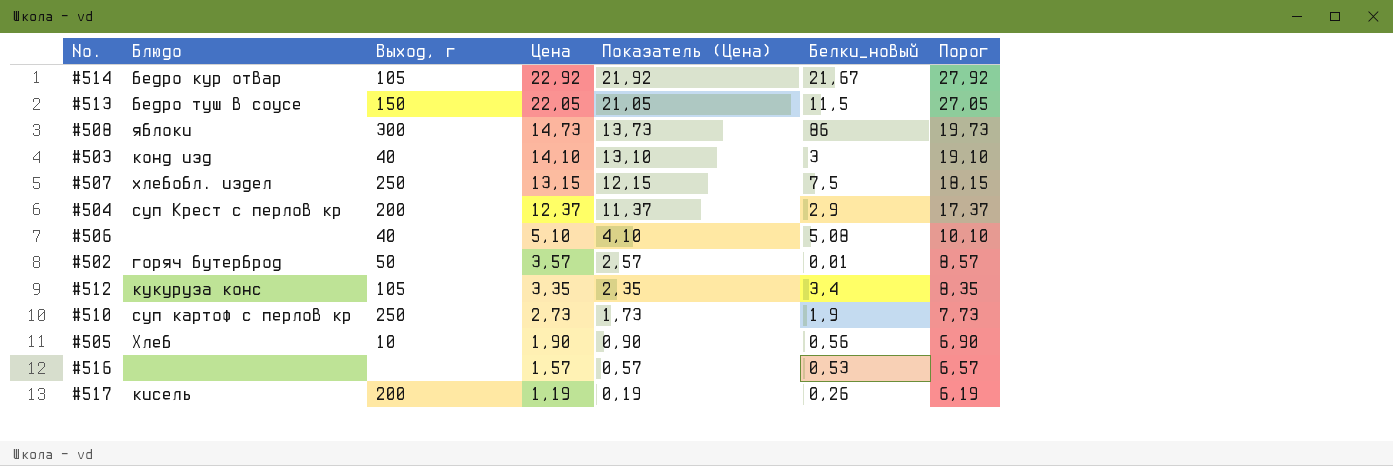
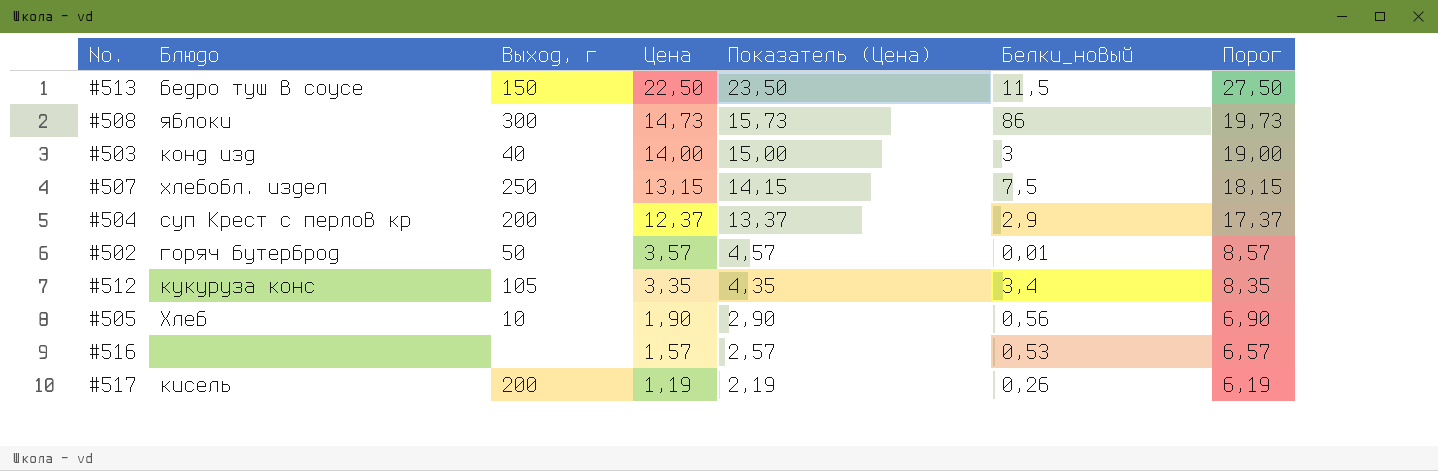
column Показатель (Цена) | formula: [Цена] - 1 -> [Цена] + 1
row #514: бедро кур отвар | 105 | 22,92 | 21,92 | 21,67 | 27,92 -> none
row #506: none | 40 | 5,10 | 4,10 | 5,08 | 10,10 -> none
row #510: суп картоф с перлов кр | 250 | 2,73 | 1,73 | 1,9 | 7,73 -> none
#513 | Цена: 22,05 -> 22,50
#513 | Порог: 27,05 -> 27,50
#503 | Цена: 14,10 -> 14,00
#503 | Порог: 19,10 -> 19,00

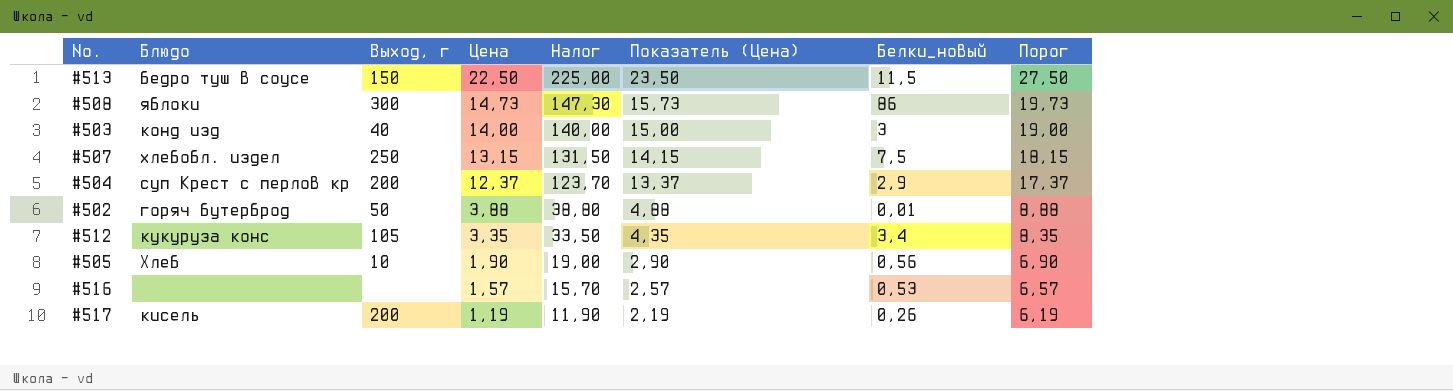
column Налог | formula: none -> [Цена] * 10
#502 | Цена: 3,57 -> 3,88
#502 | Показатель (Цена): 4,57 -> 4,88
#502 | Порог: 8,57 -> 8,88

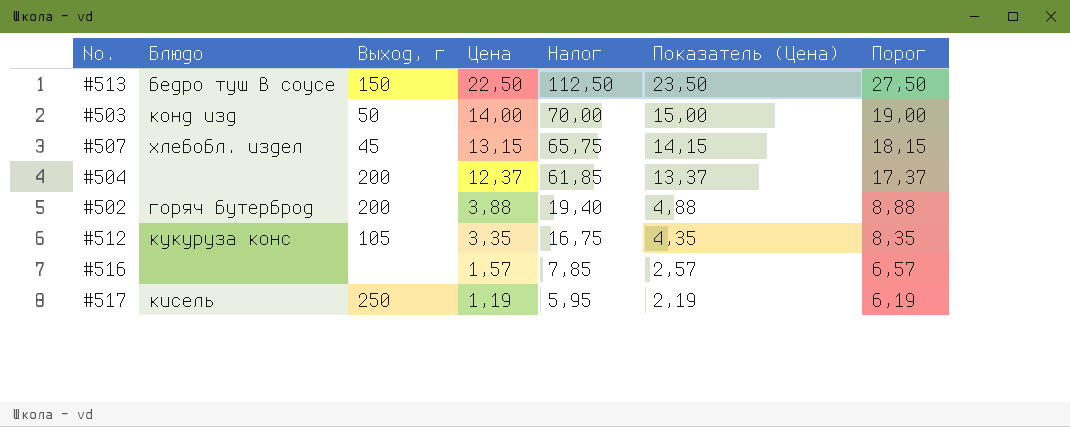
column Белки_новый | position: 7 -> none
column Налог | formula: [Цена] * 10 -> [Цена] * 5
row #508: яблоки | 300 | 14,73 | 147,30 | 15,73 | 86 | 19,73 -> none
row #505: Хлеб | 10 | 1,90 | 19,00 | 2,90 | 0,56 | 6,90 -> none
#503 | Выход, г: 40 -> 50
#507 | Выход, г: 250 -> 45
#504 | Блюдо: суп Крест с перлов кр -> none
#502 | Выход, г: 50 -> 200
#517 | Выход, г: 200 -> 250

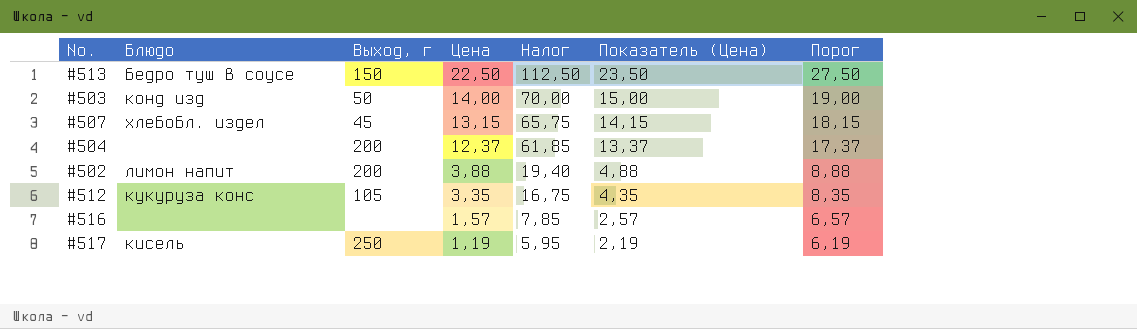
#502 | Блюдо: горяч бутерброд -> лимон напит

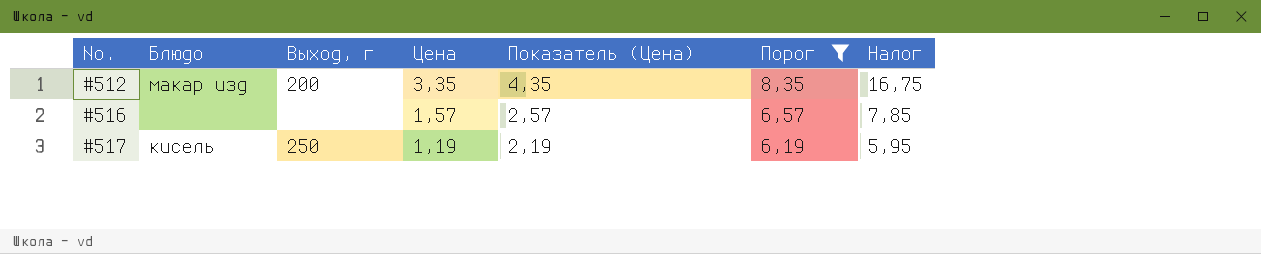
filter: none -> Порог <= 8,35
column Налог | position: 5 -> 7
#512 | Блюдо: кукуруза конс -> макар изд
#512 | Выход, г: 105 -> 200

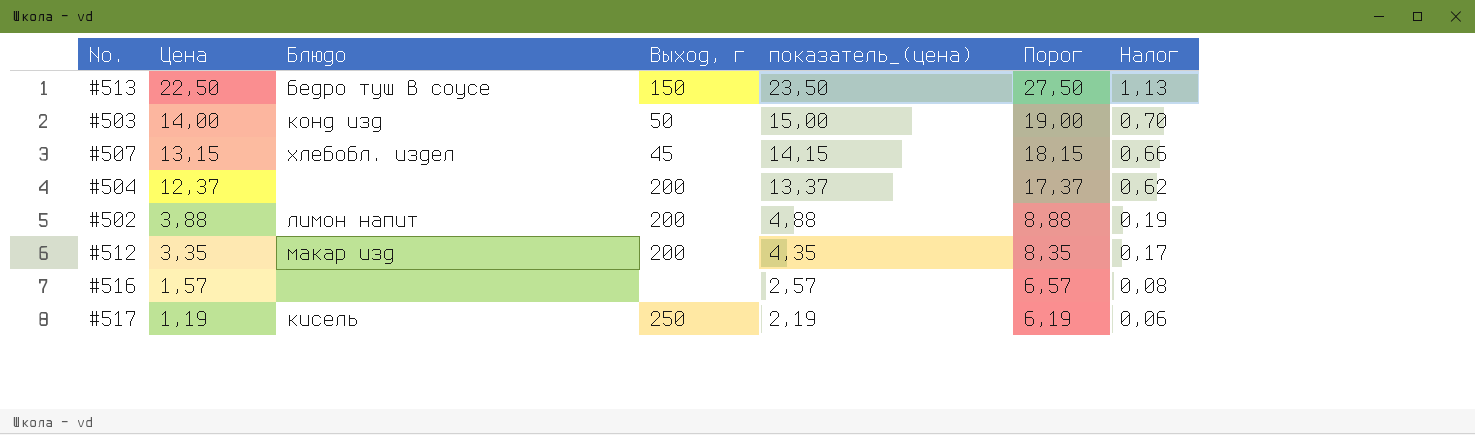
filter: Порог <= 8,35 -> none
column Цена | position: 4 -> 2
column name: Показатель (Цена) -> показатель_(цена)
column Налог | formula: [Цена] * 5 -> [Цена] * 0,05

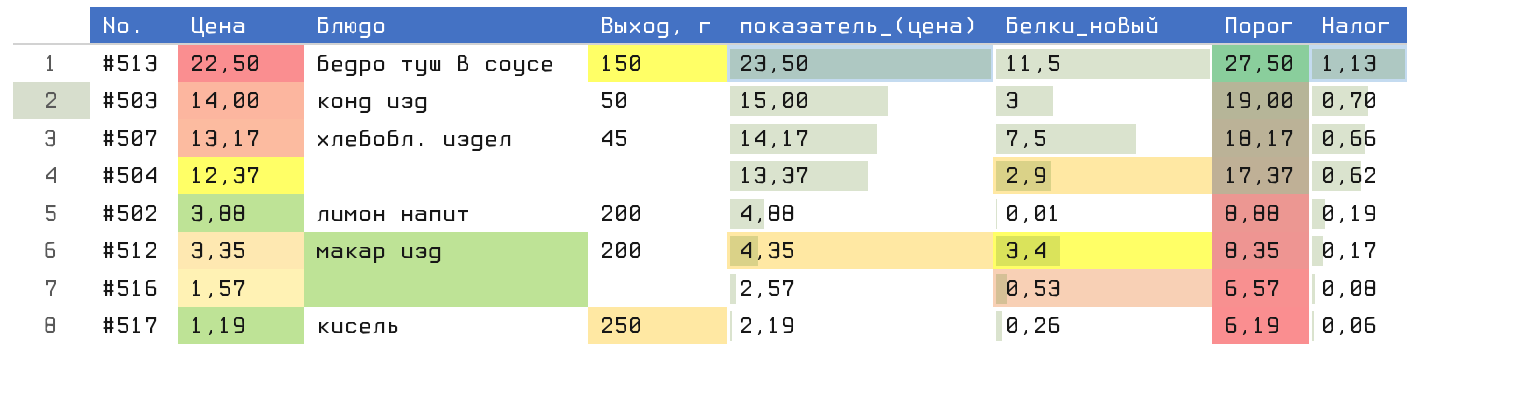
column Белки_новый | position: none -> 6
#507 | Цена: 13,15 -> 13,17
#507 | показатель_(цена): 14,15 -> 14,17
#507 | Порог: 18,15 -> 18,17
#504 | Выход, г: 200 -> none

